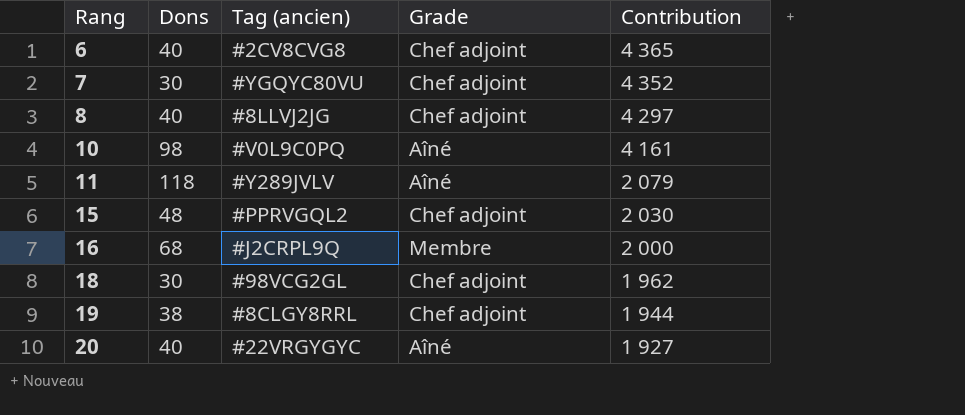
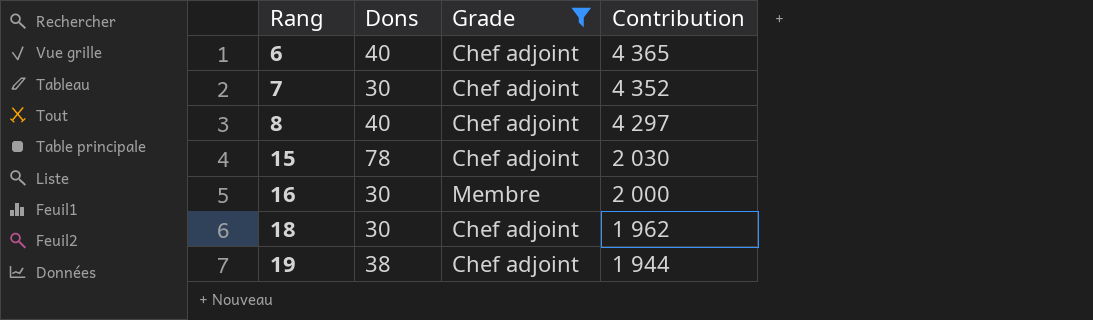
filter: none -> Grade != Aîné
column Tag (ancien) | position: 3 -> none
15 | Dons: 48 -> 78
16 | Dons: 68 -> 30

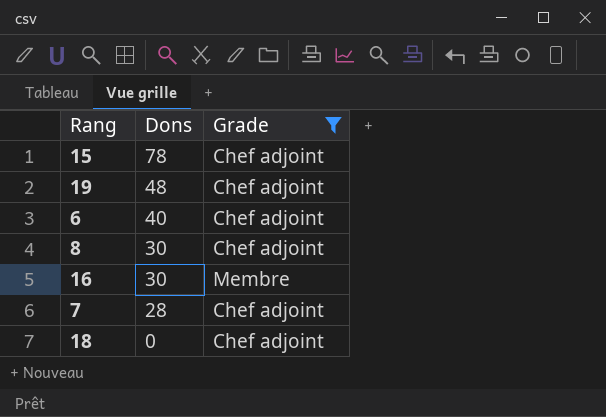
row order: Rang ascending -> Dons descending
column Contribution | position: 4 -> none
19 | Dons: 38 -> 48
8 | Dons: 40 -> 30
7 | Dons: 30 -> 28
18 | Dons: 30 -> 0

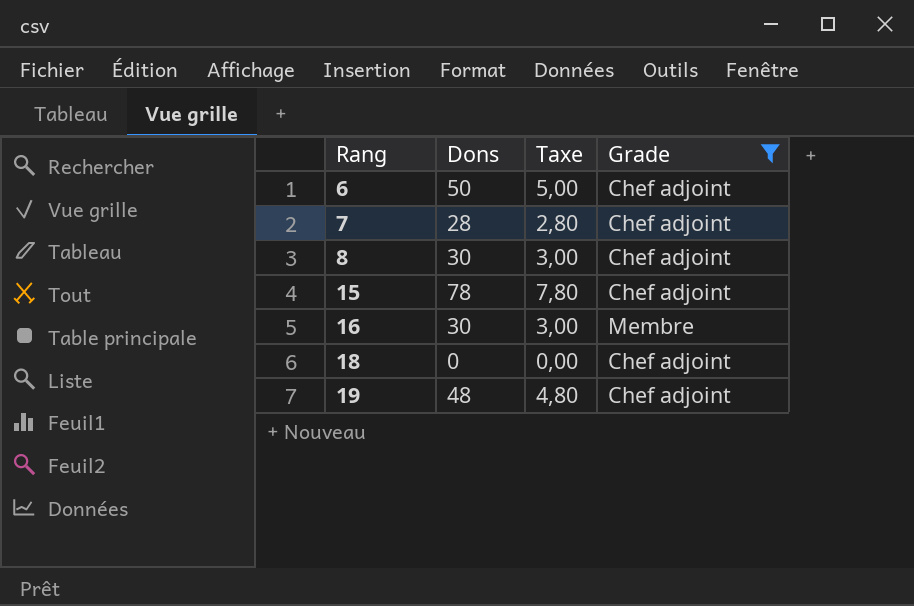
row order: Dons descending -> Rang ascending
column Taxe | formula: none -> [Dons] * 0,1
6 | Dons: 40 -> 50

